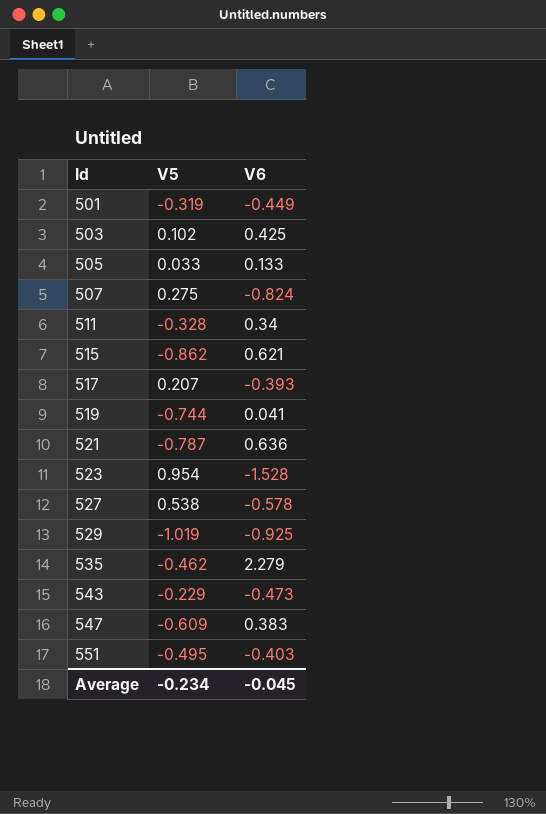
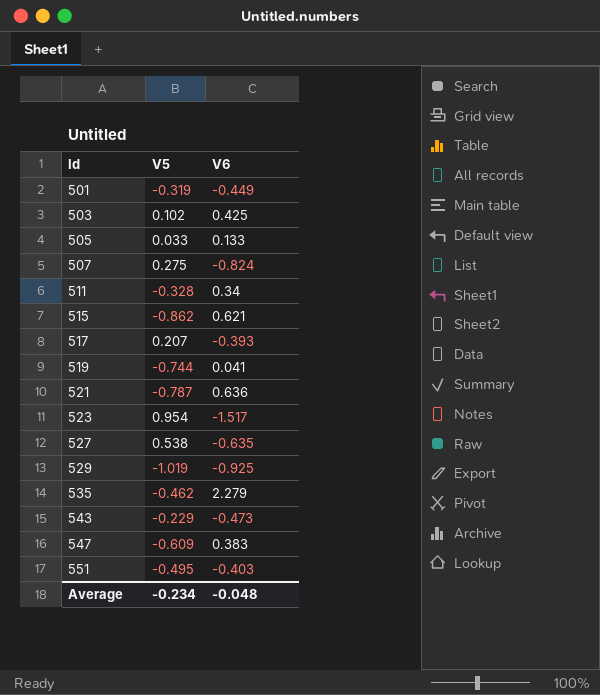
523 | V6: -1.528 -> -1.517
527 | V6: -0.578 -> -0.635
Average | V6: -0.045 -> -0.048

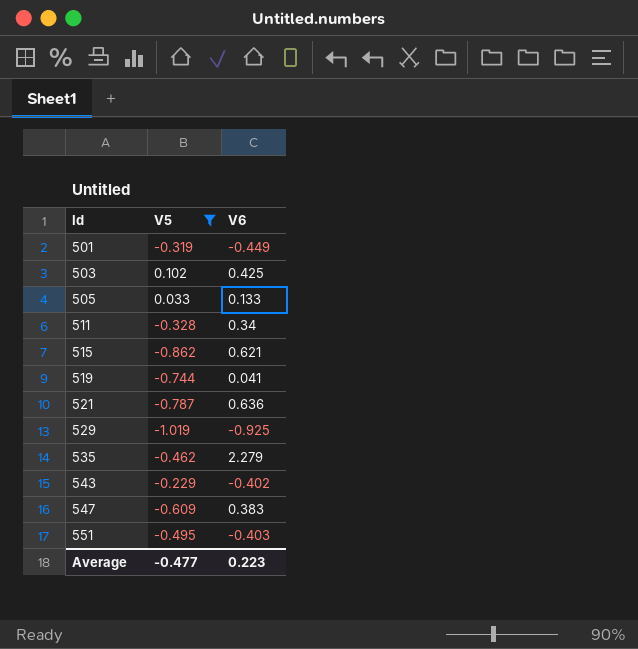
filter: none -> V5 <= 0.102
543 | V6: -0.473 -> -0.402
Average | V5: -0.234 -> -0.477
Average | V6: -0.048 -> 0.223

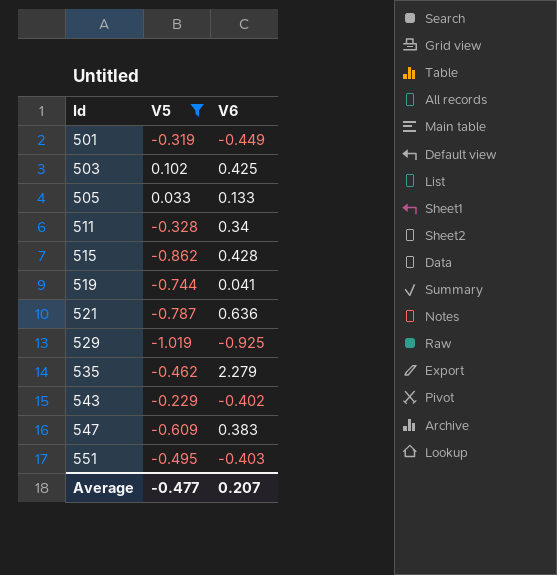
515 | V6: 0.621 -> 0.428
Average | V6: 0.223 -> 0.207

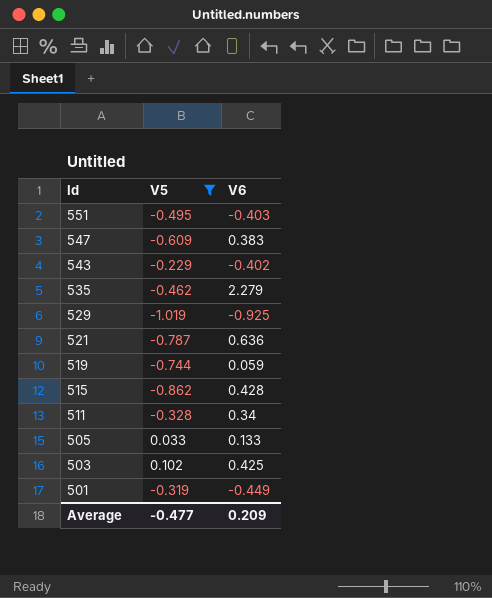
row order: Id ascending -> Id descending
519 | V6: 0.041 -> 0.059
Average | V6: 0.207 -> 0.209

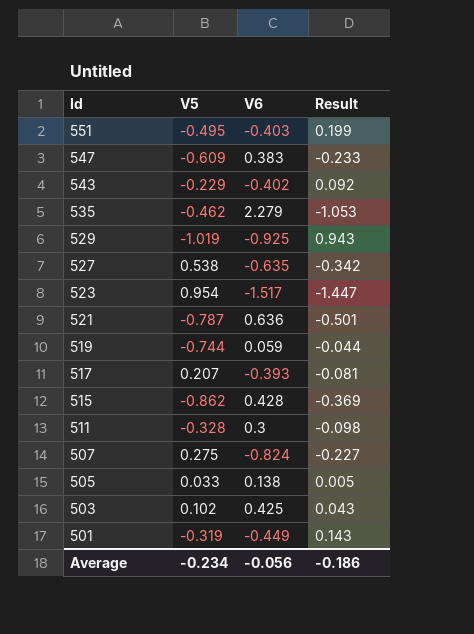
filter: V5 <= 0.102 -> none
column Result | formula: none -> [V5] * [V6]
511 | V6: 0.34 -> 0.3
505 | V6: 0.133 -> 0.138
Average | V5: -0.477 -> -0.234
Average | V6: 0.209 -> -0.056

